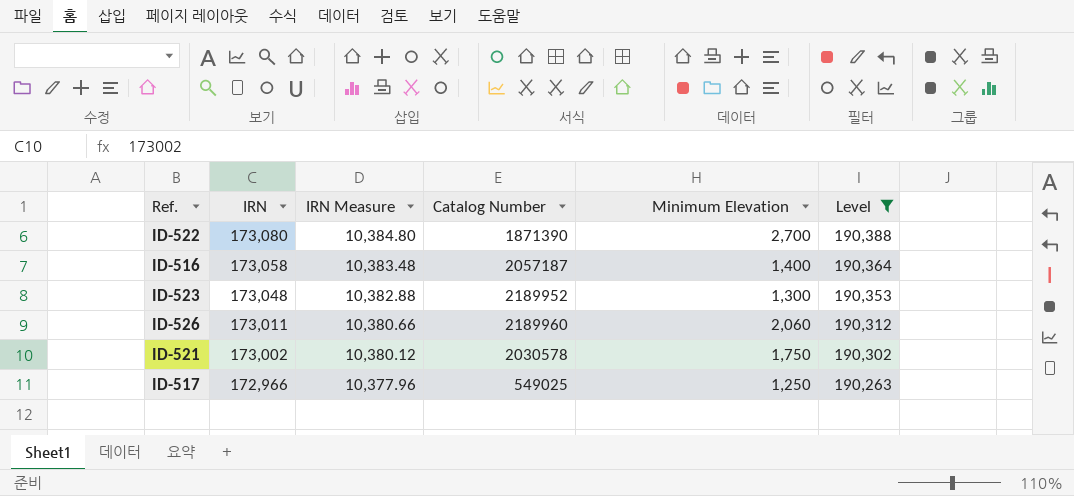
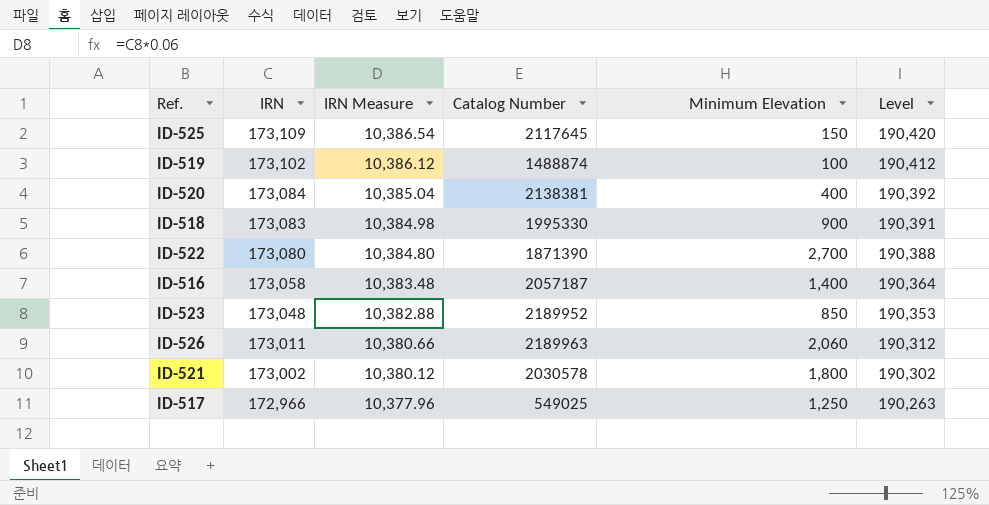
filter: Level <= 190,388 -> none
ID-523 | Minimum Elevation: 1,300 -> 850
ID-526 | Catalog Number: 2189960 -> 2189963
ID-521 | Minimum Elevation: 1,750 -> 1,800

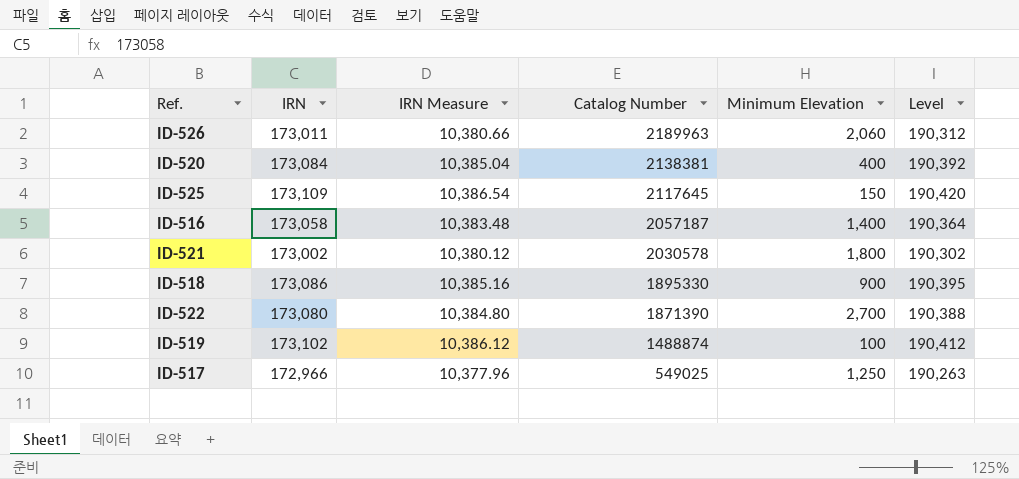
row order: IRN descending -> Catalog Number descending
row ID-523: 173,048 | 10,382.88 | 2189952 | 850 | 190,353 -> none
ID-518 | IRN: 173,083 -> 173,086
ID-518 | IRN Measure: 10,384.98 -> 10,385.16
ID-518 | Catalog Number: 1995330 -> 1895330
ID-518 | Level: 190,391 -> 190,395

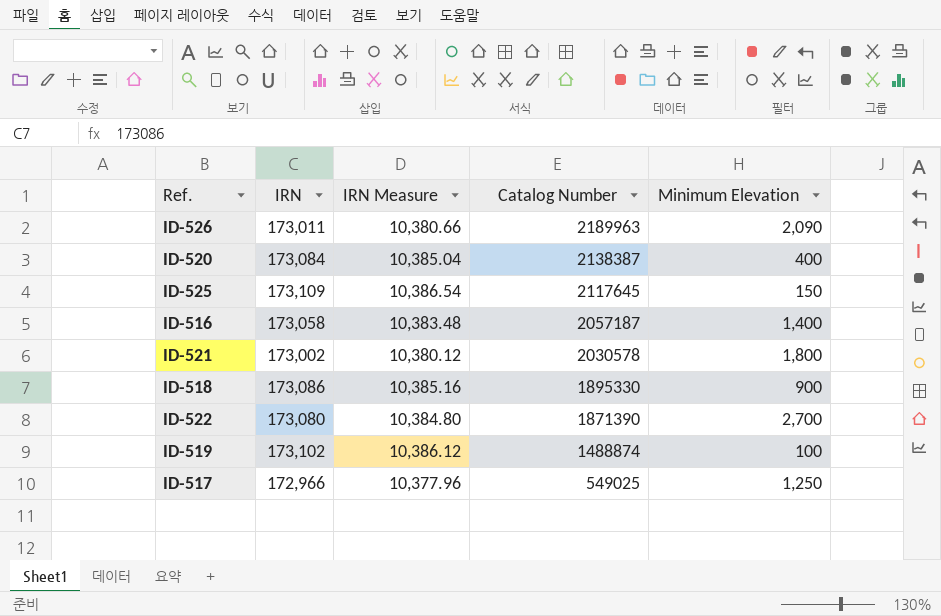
column Level | formula: [IRN] * 1.1 -> none
ID-526 | Minimum Elevation: 2,060 -> 2,090
ID-520 | Catalog Number: 2138381 -> 2138387

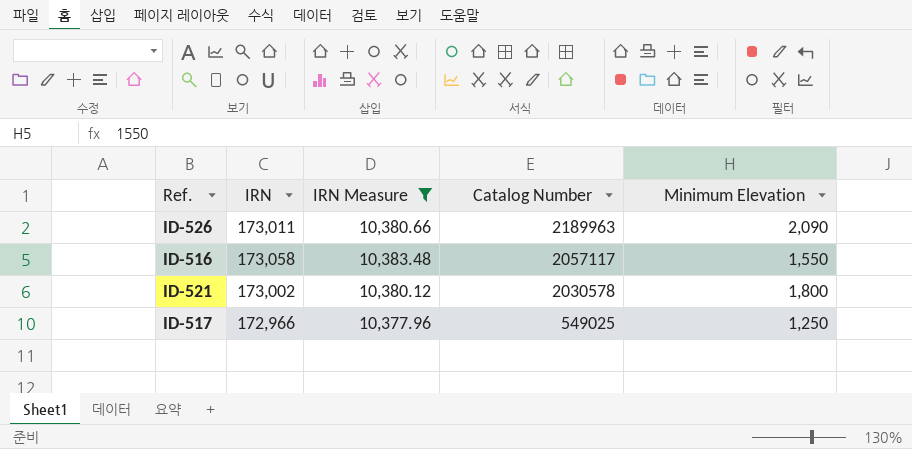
filter: none -> IRN Measure <= 10,383.48
ID-516 | Catalog Number: 2057187 -> 2057117
ID-516 | Minimum Elevation: 1,400 -> 1,550

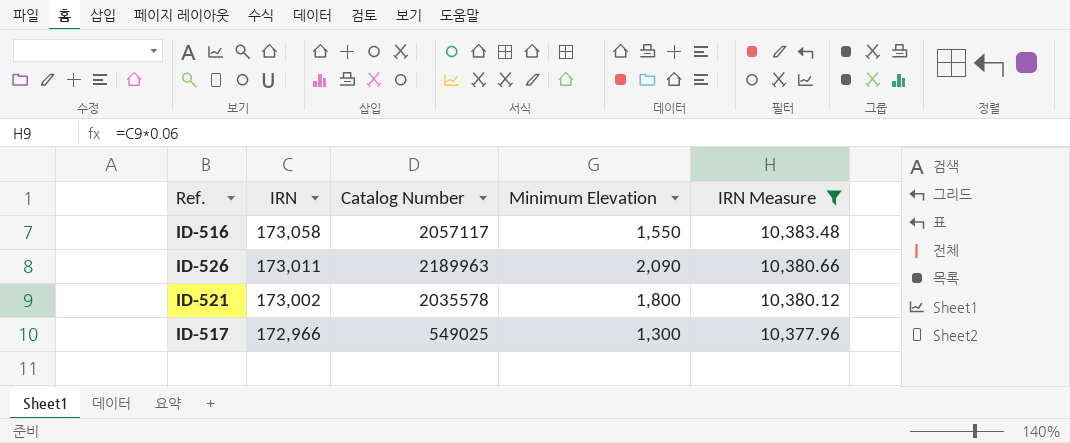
row order: Catalog Number descending -> IRN descending
column IRN Measure | position: 3 -> 5
ID-521 | Catalog Number: 2030578 -> 2035578
ID-517 | Minimum Elevation: 1,250 -> 1,300

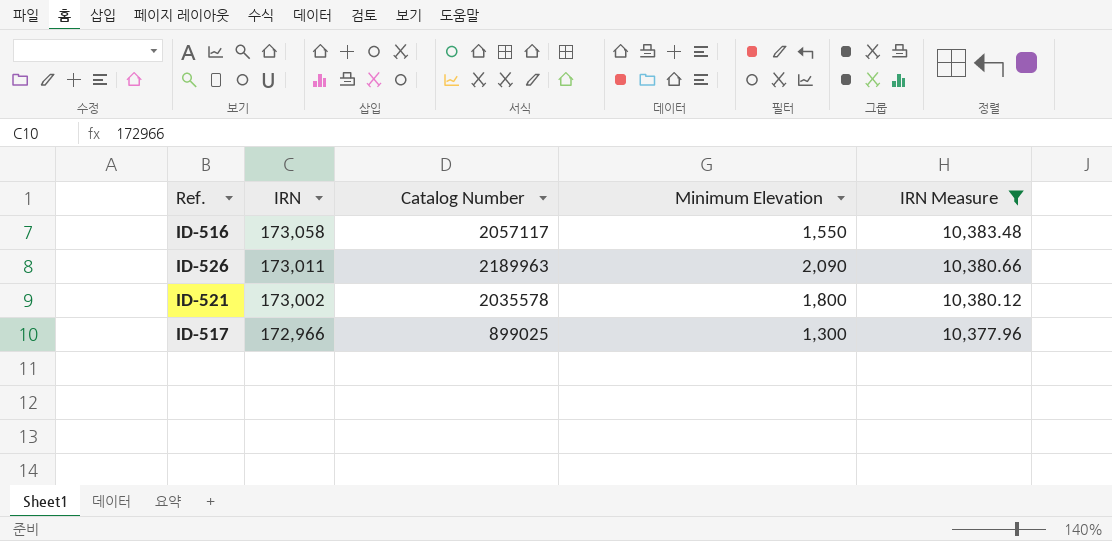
ID-517 | Catalog Number: 549025 -> 899025

